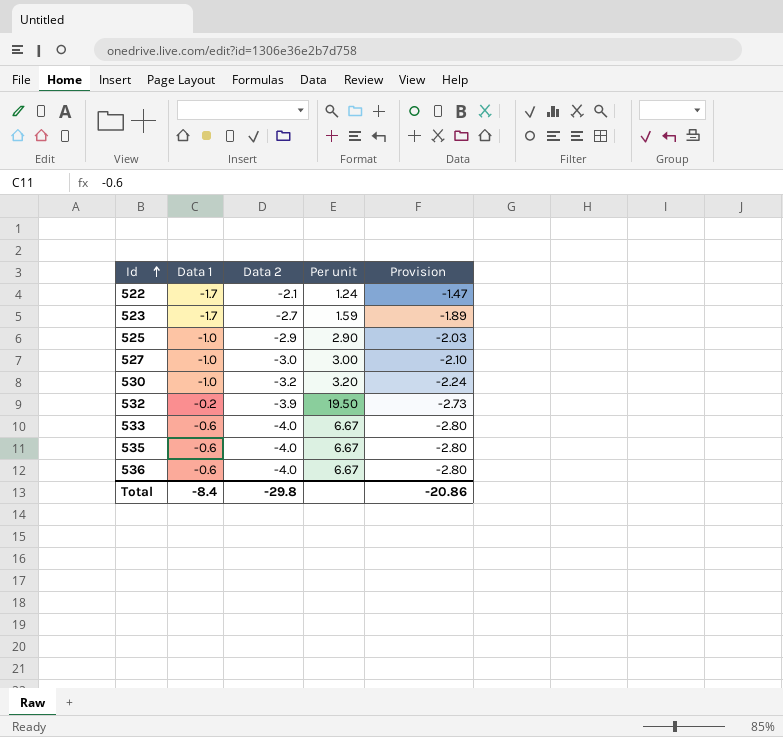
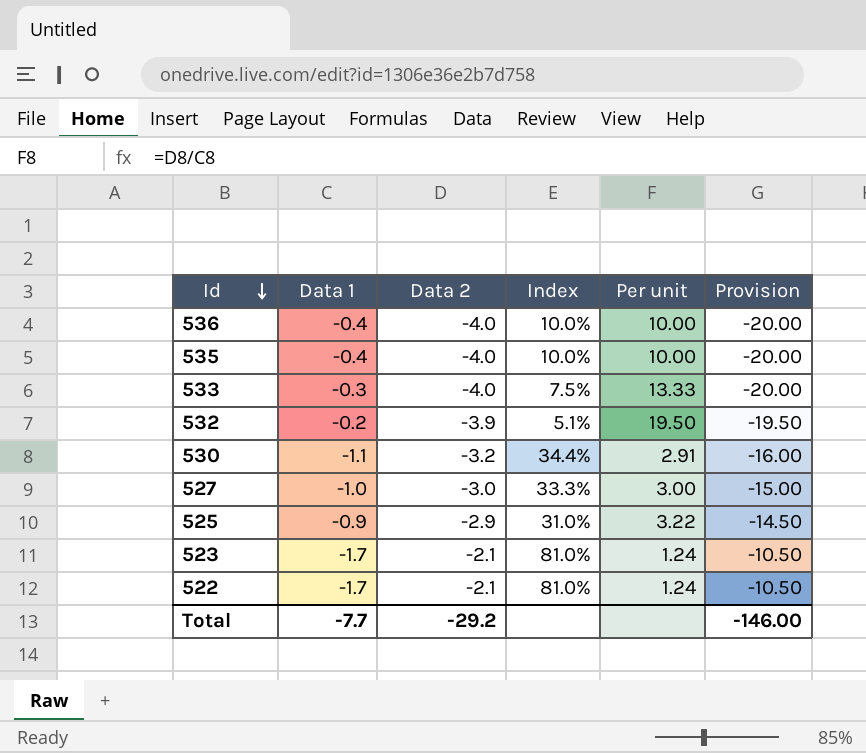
row order: Id ascending -> Id descending
column Index | formula: none -> [Data 1] / [Data 2]
column Provision | formula: [Data 2] * 0.7 -> [Data 2] * 5
536 | Data 1: -0.6 -> -0.4
536 | Per unit: 6.67 -> 10.00
535 | Data 1: -0.6 -> -0.4
535 | Per unit: 6.67 -> 10.00
533 | Data 1: -0.6 -> -0.3
533 | Per unit: 6.67 -> 13.33
530 | Data 1: -1.0 -> -1.1
530 | Per unit: 3.20 -> 2.91
525 | Data 1: -1.0 -> -0.9
525 | Per unit: 2.90 -> 3.22
523 | Data 2: -2.7 -> -2.1
523 | Per unit: 1.59 -> 1.24
Total | Data 1: -8.4 -> -7.7
Total | Data 2: -29.8 -> -29.2
Total | Provision: -20.86 -> -146.00

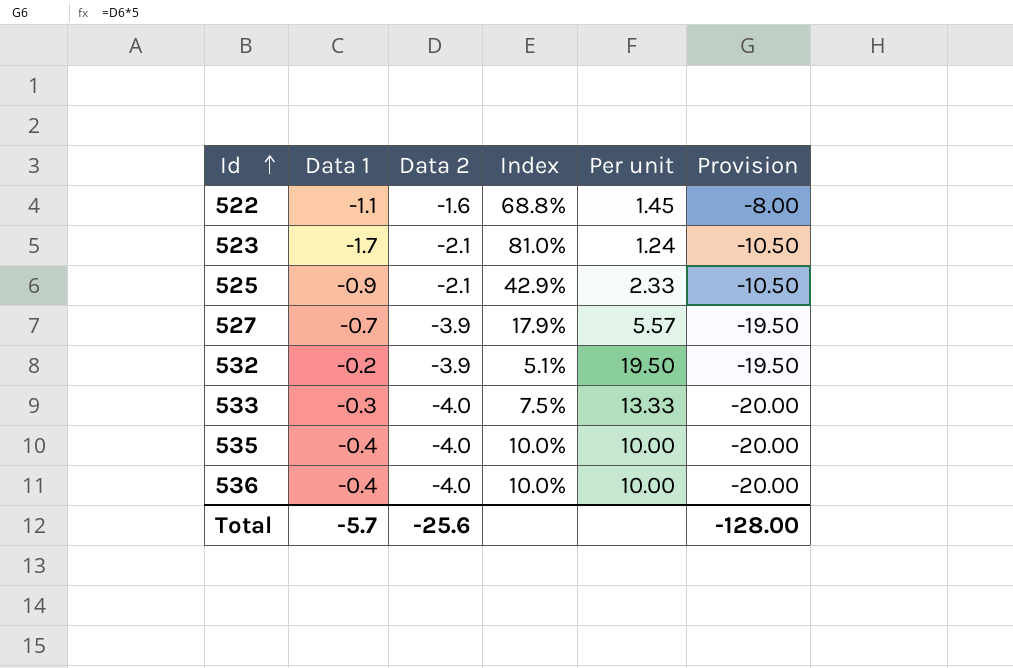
row order: Id descending -> Id ascending
row 530: -1.1 | -3.2 | 34.4% | 2.91 | -16.00 -> none
522 | Data 1: -1.7 -> -1.1
522 | Data 2: -2.1 -> -1.6
522 | Index: 81.0% -> 68.8%
522 | Per unit: 1.24 -> 1.45
522 | Provision: -10.50 -> -8.00
525 | Data 2: -2.9 -> -2.1
525 | Index: 31.0% -> 42.9%
525 | Per unit: 3.22 -> 2.33
525 | Provision: -14.50 -> -10.50
527 | Data 1: -1.0 -> -0.7
527 | Data 2: -3.0 -> -3.9
527 | Index: 33.3% -> 17.9%
527 | Per unit: 3.00 -> 5.57
527 | Provision: -15.00 -> -19.50
Total | Data 1: -7.7 -> -5.7
Total | Data 2: -29.2 -> -25.6
Total | Provision: -146.00 -> -128.00

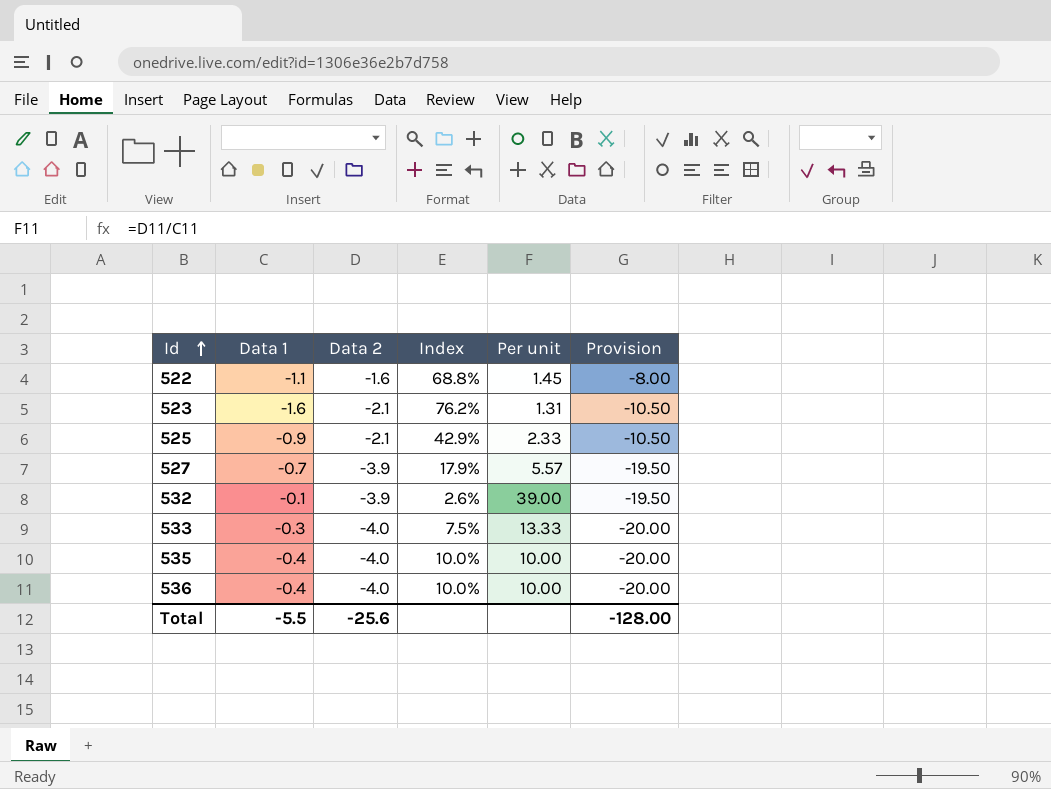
523 | Data 1: -1.7 -> -1.6
523 | Index: 81.0% -> 76.2%
523 | Per unit: 1.24 -> 1.31
532 | Data 1: -0.2 -> -0.1
532 | Index: 5.1% -> 2.6%
532 | Per unit: 19.50 -> 39.00
Total | Data 1: -5.7 -> -5.5

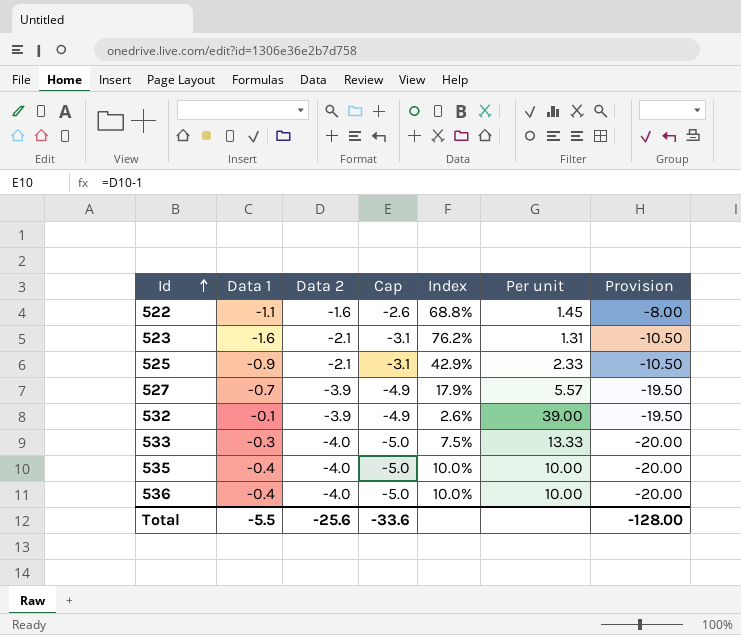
column Cap | formula: none -> [Data 2] - 1

